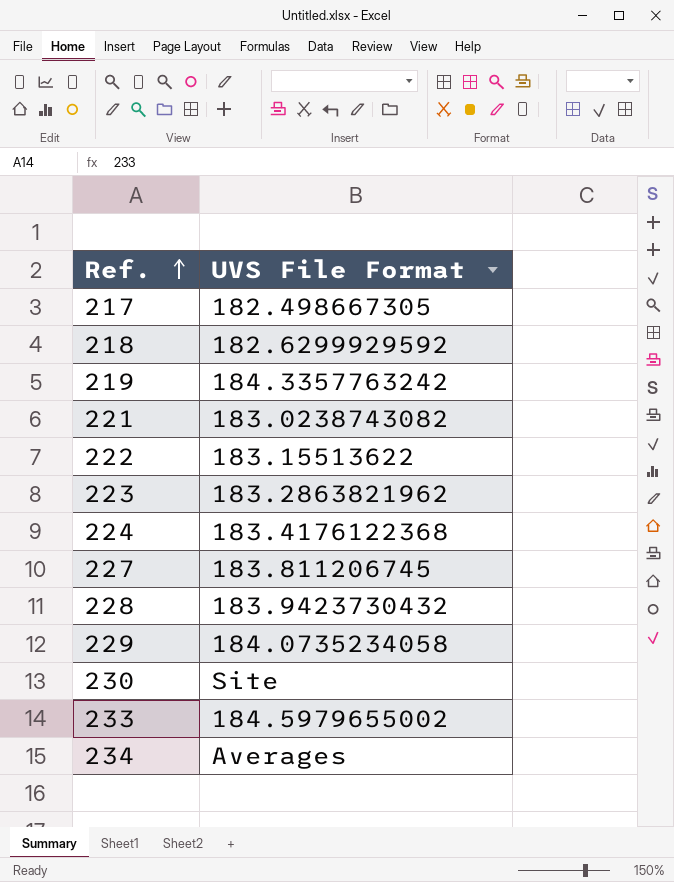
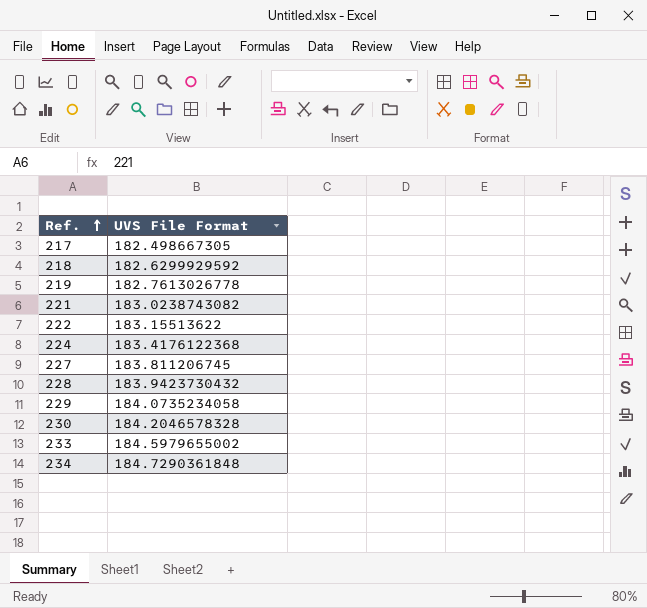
row 223: 183.2863821962 -> none
219 | UVS File Format: 184.3357763242 -> 182.7613026778
230 | UVS File Format: Site -> 184.2046578328
234 | UVS File Format: Averages -> 184.7290361848

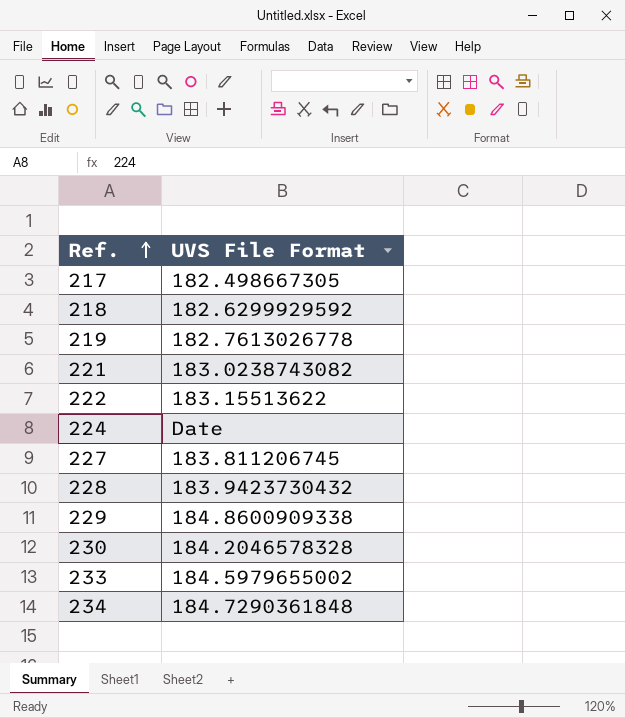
224 | UVS File Format: 183.4176122368 -> Date
229 | UVS File Format: 184.0735234058 -> 184.8600909338

